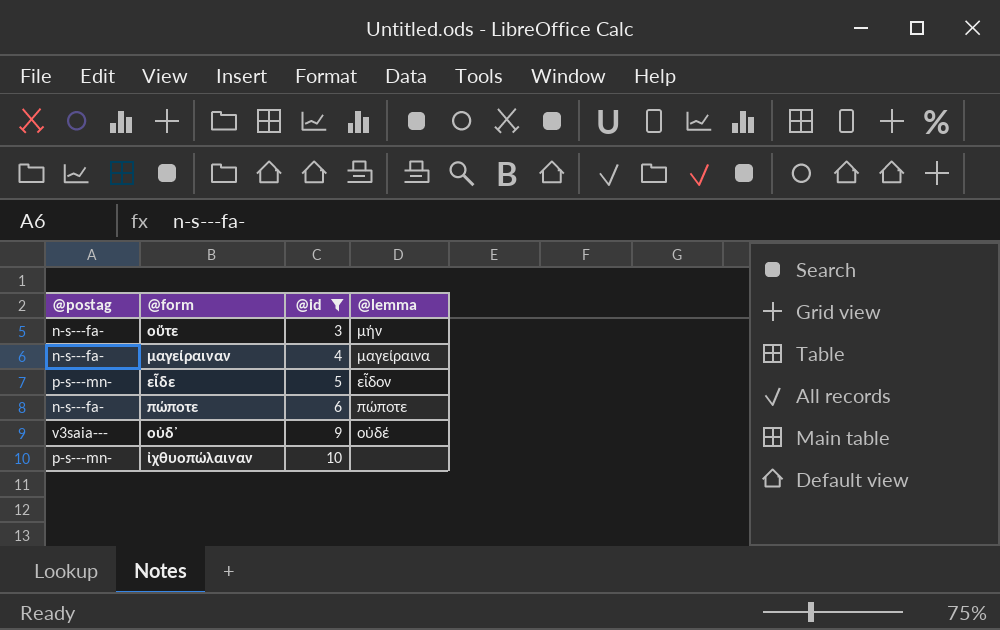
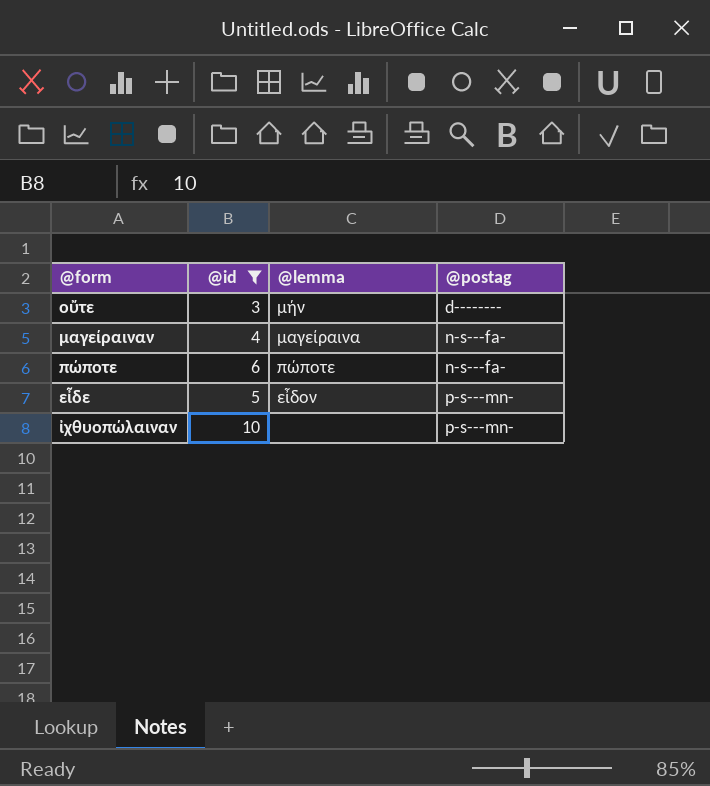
row order: @id ascending -> @postag ascending
column @postag | position: 1 -> 4
row οὐδ᾽: v3saia--- | 9 | οὐδέ -> none
οὔτε | @postag: n-s---fa- -> d--------

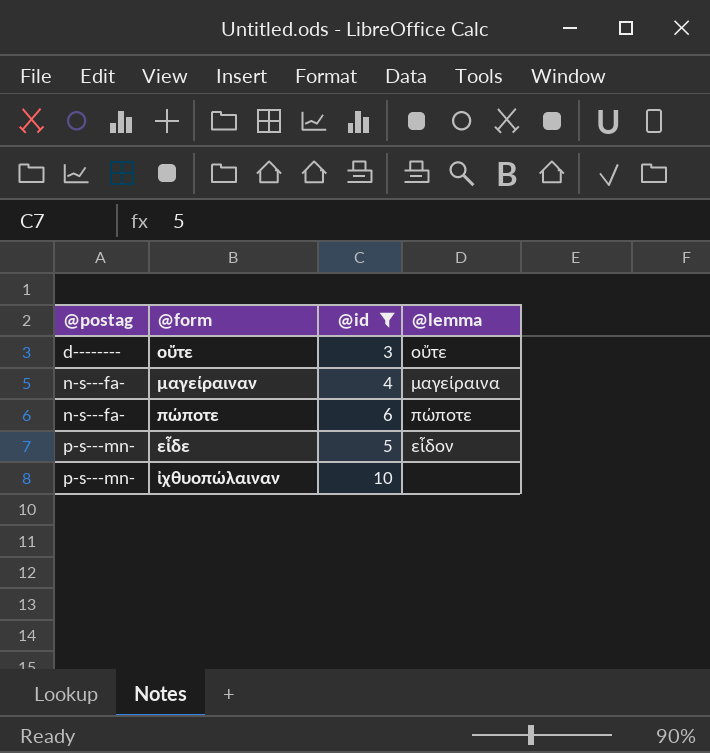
column @postag | position: 4 -> 1
οὔτε | @lemma: μήν -> οὔτε

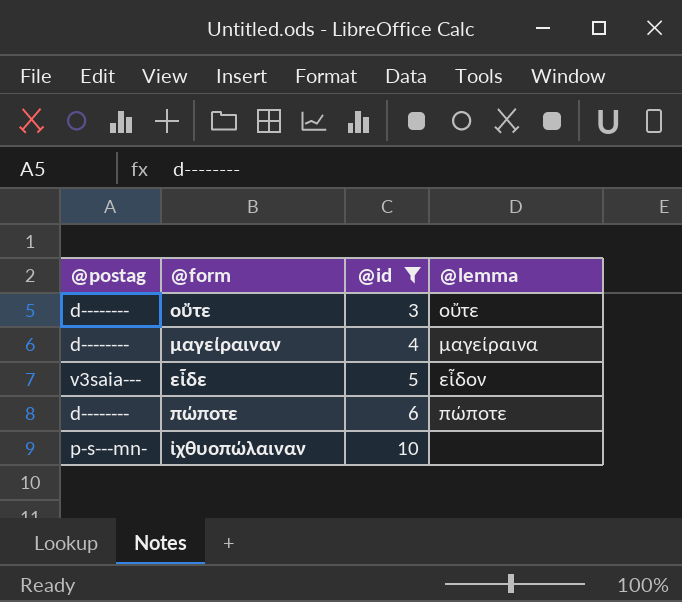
row order: @postag ascending -> @id ascending
μαγείραιναν | @postag: n-s---fa- -> d--------
εἶδε | @postag: p-s---mn- -> v3saia---
πώποτε | @postag: n-s---fa- -> d--------

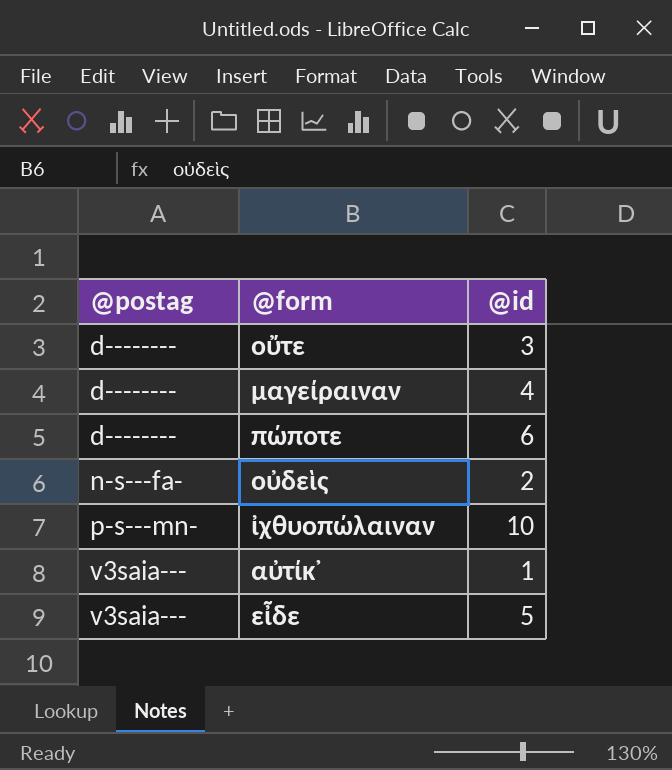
filter: @id >= 3 -> none
row order: @id ascending -> @postag ascending
column @lemma | position: 4 -> none

